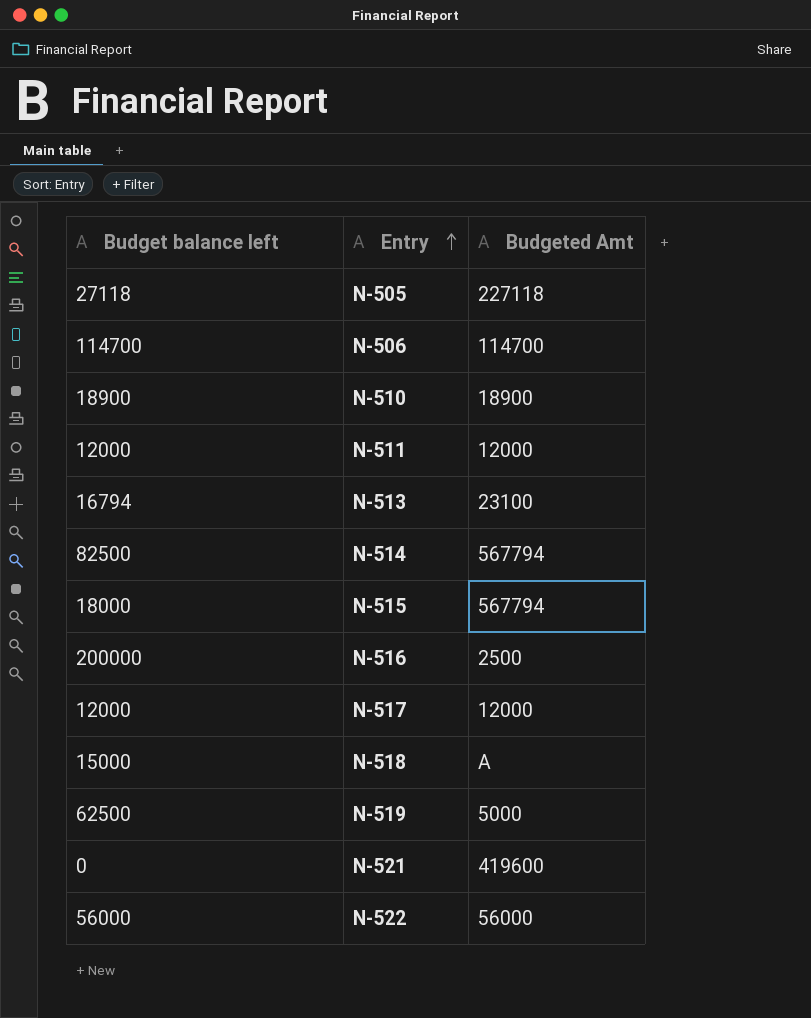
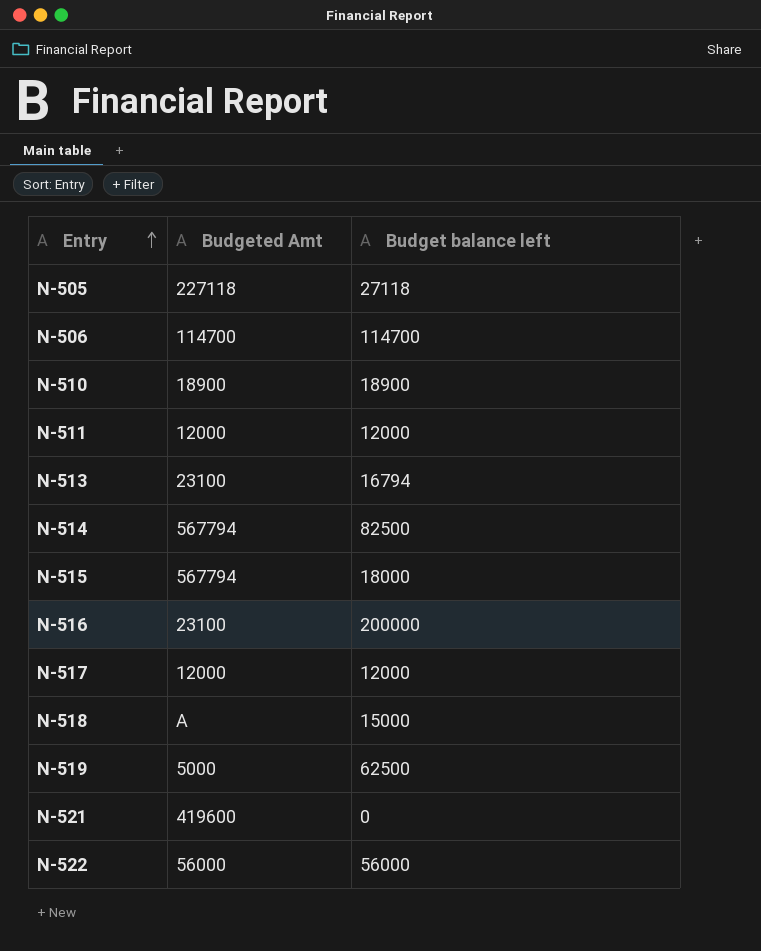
column Budget balance left | position: 1 -> 3
N-516 | Budgeted Amt: 2500 -> 23100

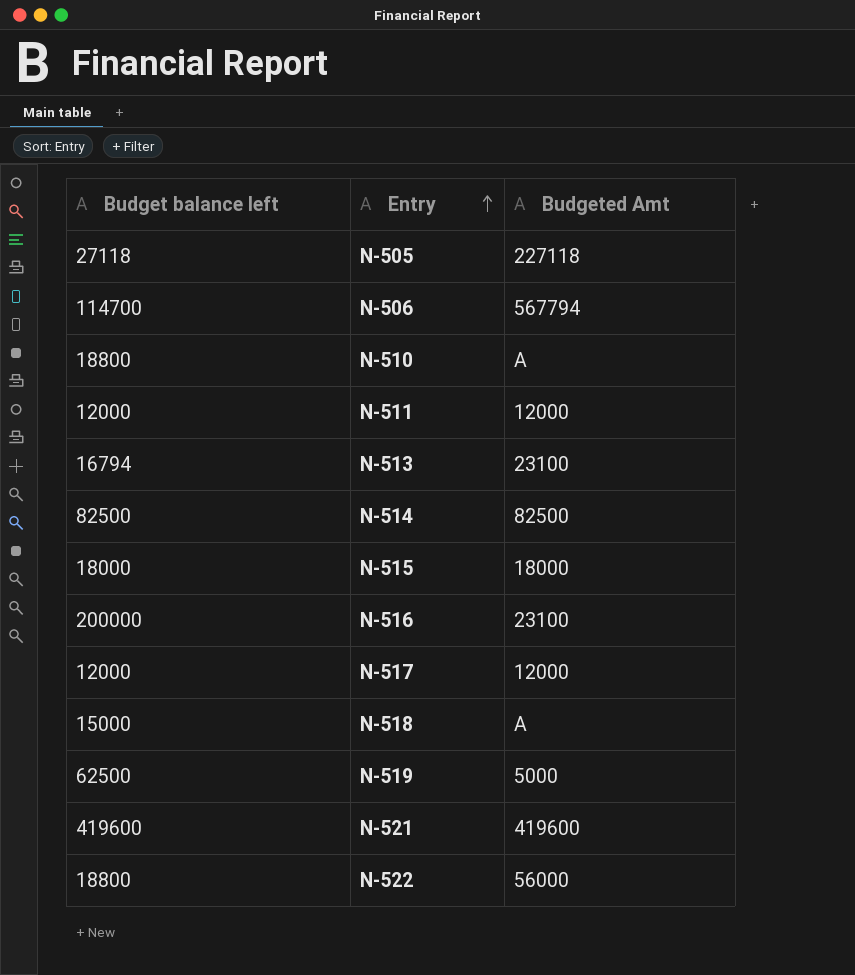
column Budget balance left | position: 3 -> 1
N-506 | Budgeted Amt: 114700 -> 567794
N-510 | Budget balance left: 18900 -> 18800
N-510 | Budgeted Amt: 18900 -> A
N-514 | Budgeted Amt: 567794 -> 82500
N-515 | Budgeted Amt: 567794 -> 18000
N-521 | Budget balance left: 0 -> 419600
N-522 | Budget balance left: 56000 -> 18800

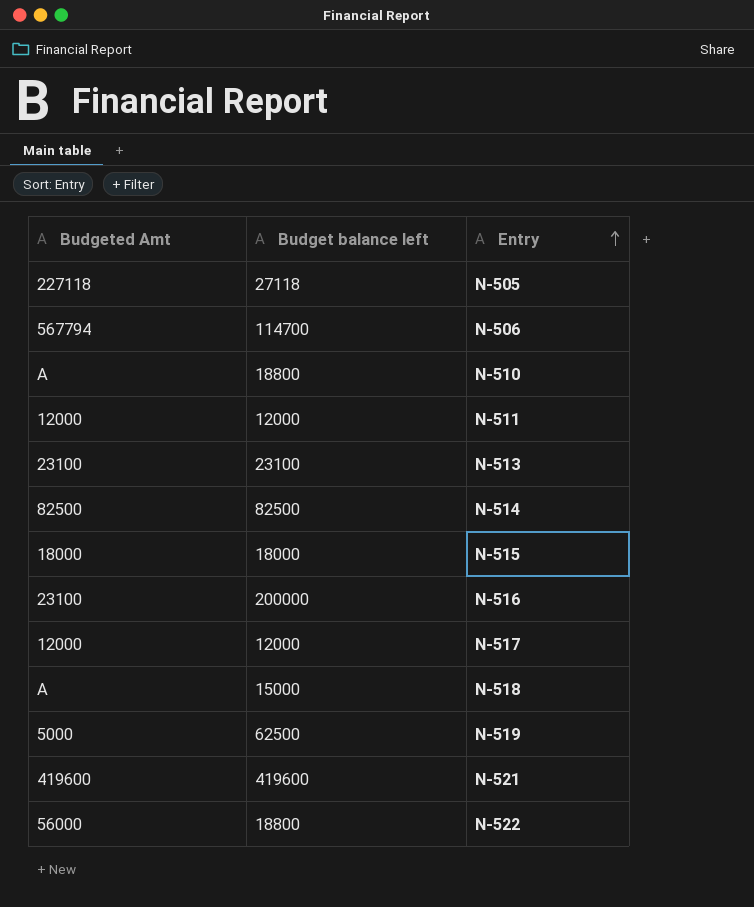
column Budgeted Amt | position: 3 -> 1
N-513 | Budget balance left: 16794 -> 23100

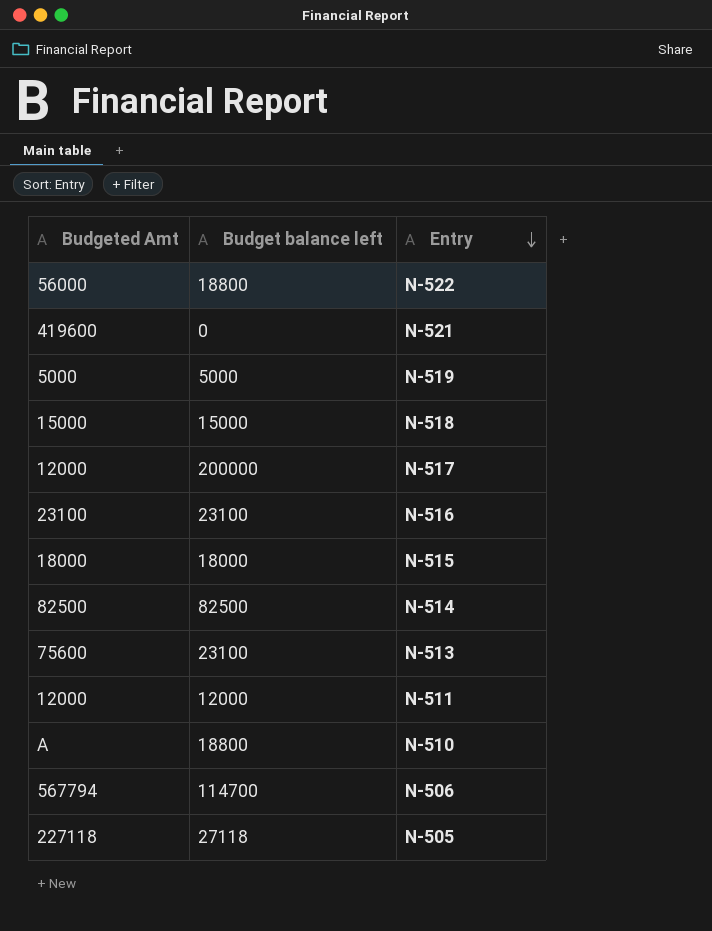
row order: Entry ascending -> Entry descending
N-521 | Budget balance left: 419600 -> 0
N-519 | Budget balance left: 62500 -> 5000
N-518 | Budgeted Amt: A -> 15000
N-517 | Budget balance left: 12000 -> 200000
N-516 | Budget balance left: 200000 -> 23100
N-513 | Budgeted Amt: 23100 -> 75600

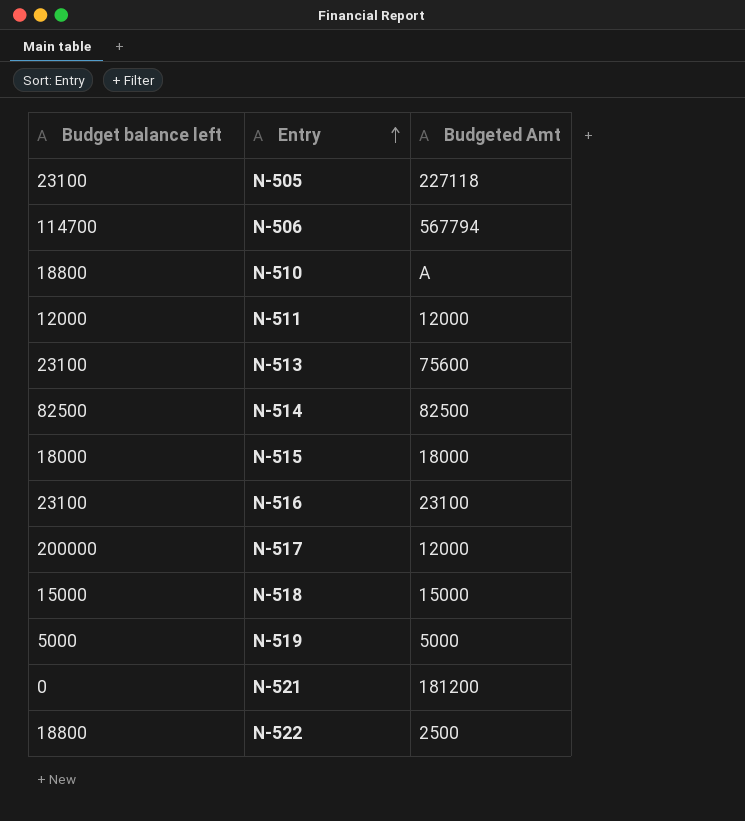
row order: Entry descending -> Entry ascending
column Budgeted Amt | position: 1 -> 3
N-505 | Budget balance left: 27118 -> 23100
N-521 | Budgeted Amt: 419600 -> 181200
N-522 | Budgeted Amt: 56000 -> 2500

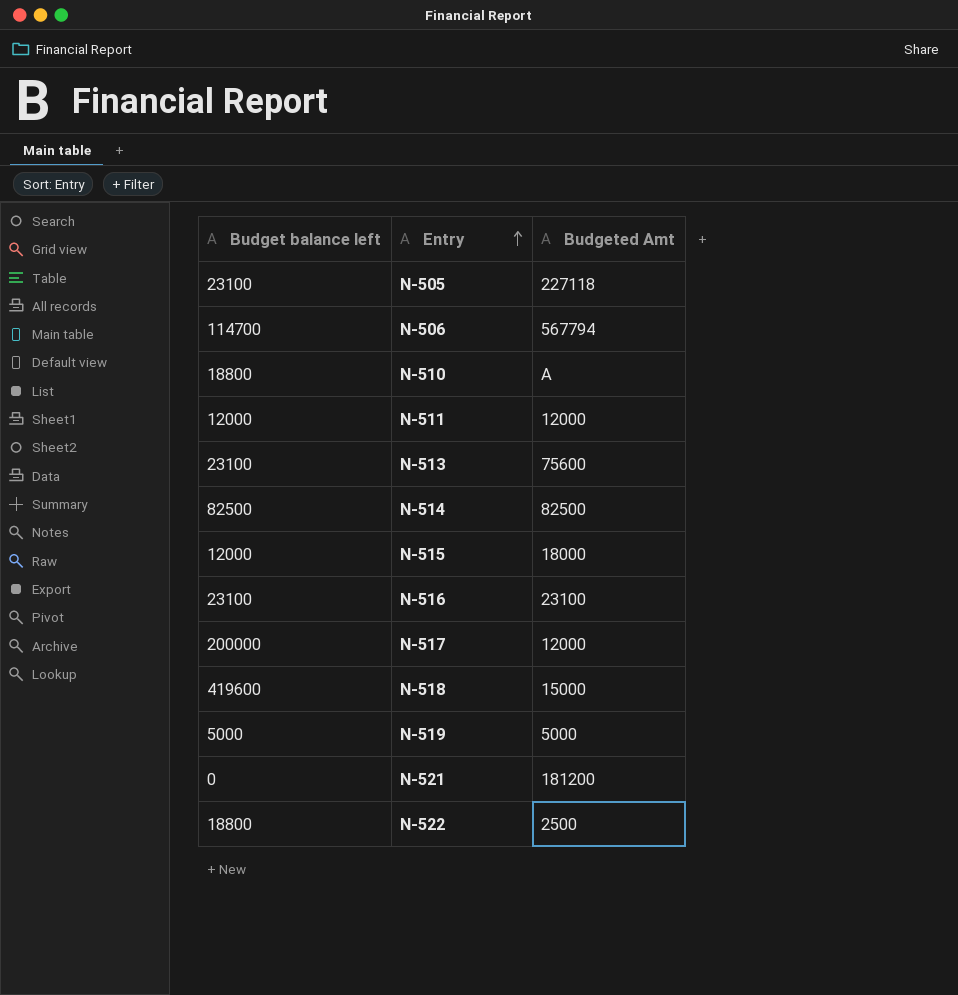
N-515 | Budget balance left: 18000 -> 12000
N-518 | Budget balance left: 15000 -> 419600

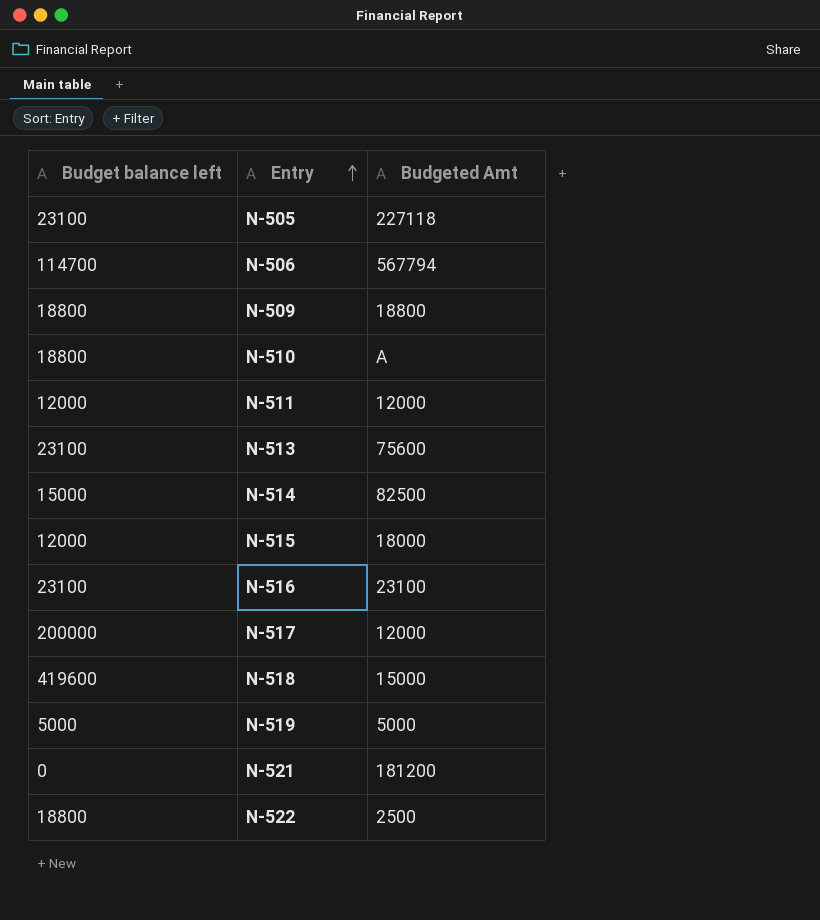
row N-509: none -> 18800 | 18800
N-514 | Budget balance left: 82500 -> 15000

